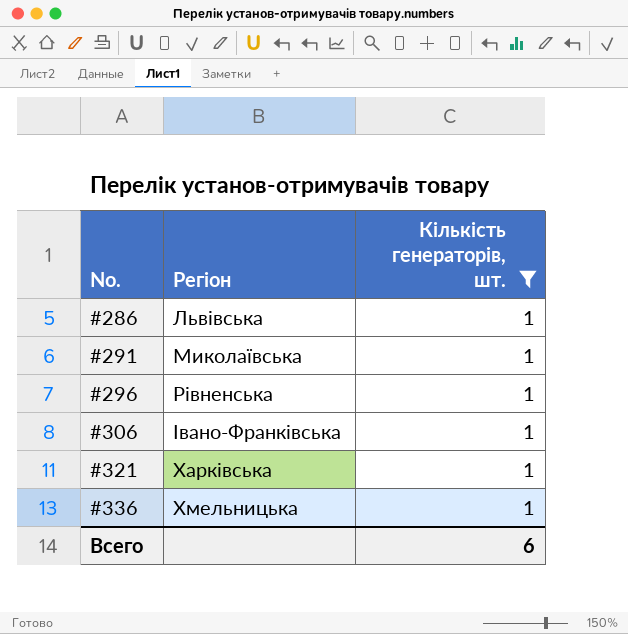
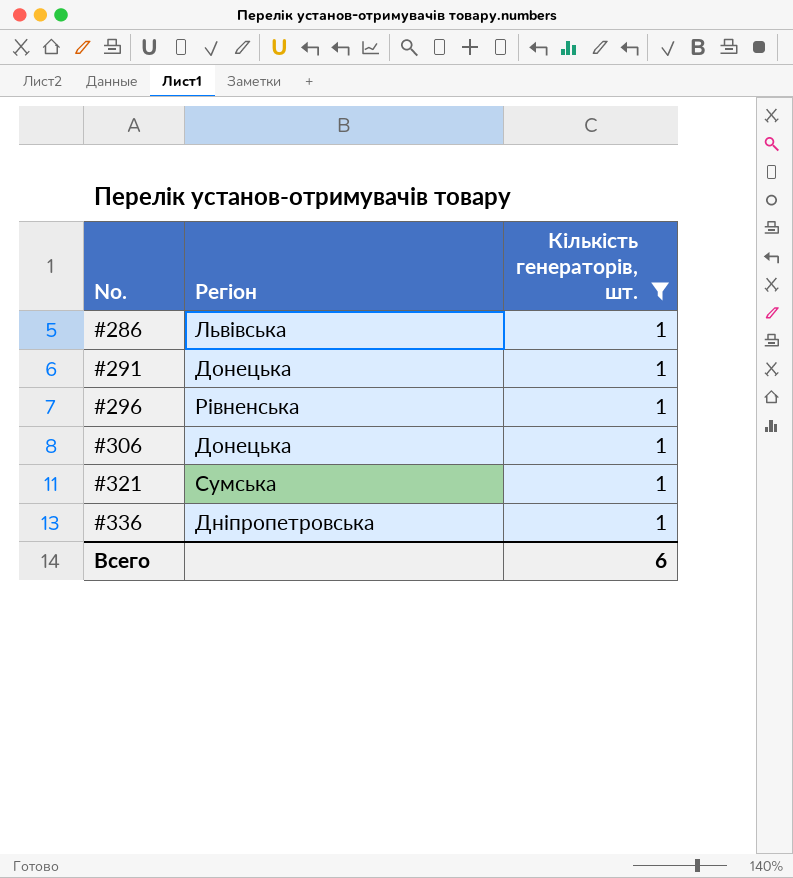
#291 | Регіон: Миколаївська -> Донецька
#306 | Регіон: Івано-Франківська -> Донецька
#321 | Регіон: Харківська -> Сумська
#336 | Регіон: Хмельницька -> Дніпропетровська

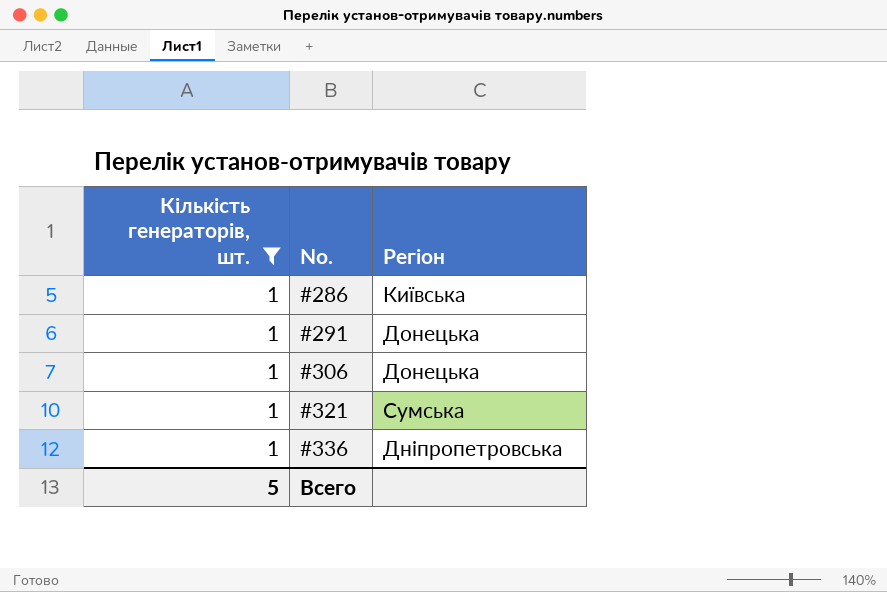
column Кількість генераторів, шт. | position: 3 -> 1
row #296: Рівненська | 1 -> none
#286 | Регіон: Львівська -> Київська
Всего | Кількість генераторів, шт.: 6 -> 5

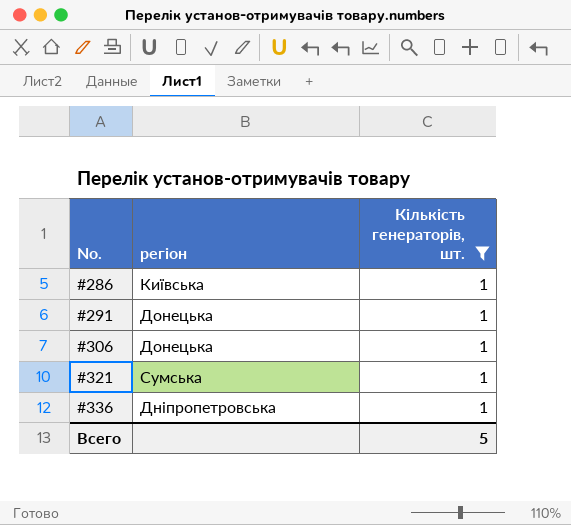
column name: Регіон -> регіон
column Кількість генераторів, шт. | position: 1 -> 3

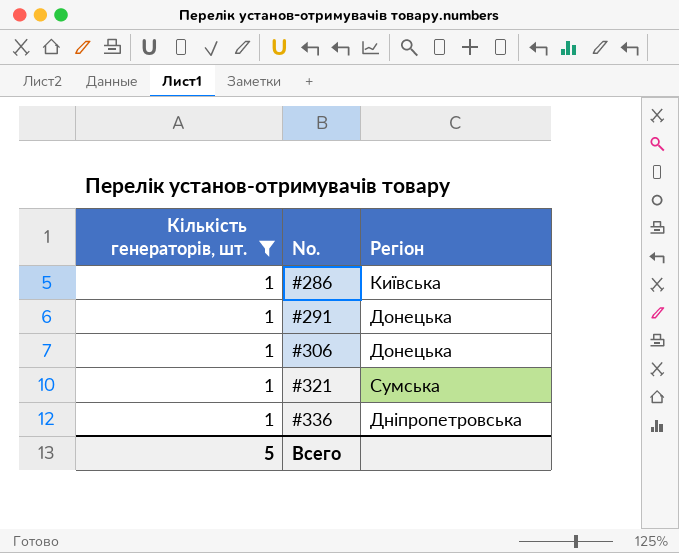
column Кількість генераторів, шт. | position: 3 -> 1
column name: регіон -> Регіон

